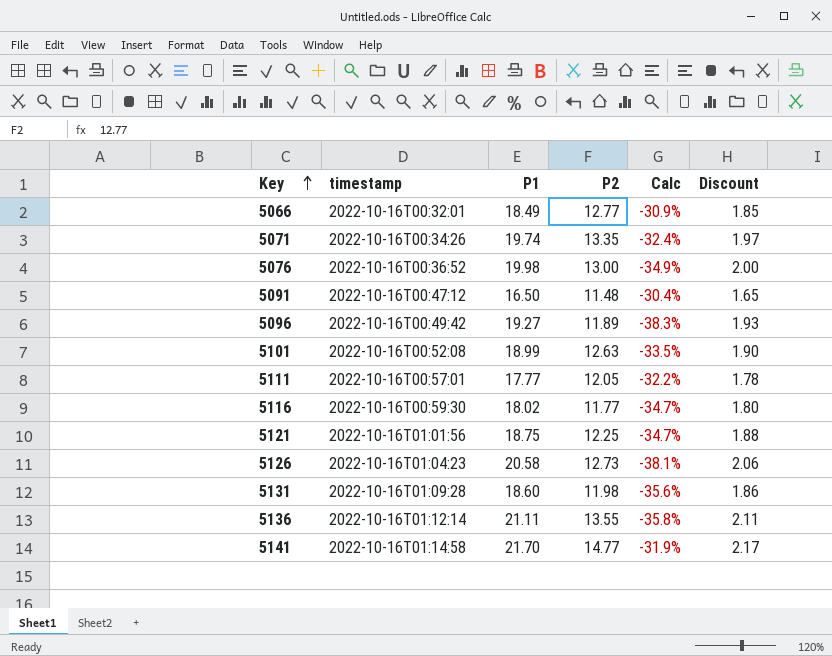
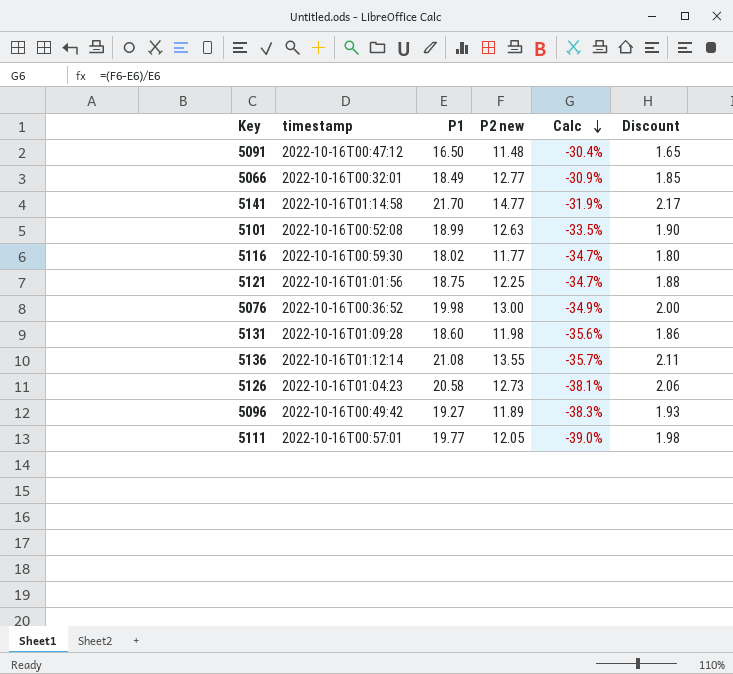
row order: Key ascending -> Calc descending
column name: P2 -> P2 new
row 5071: 2022-10-16T00:34:26 | 19.74 | 13.35 | -32.4% | 1.97 -> none
5136 | P1: 21.11 -> 21.08
5136 | Calc: -35.8% -> -35.7%
5111 | P1: 17.77 -> 19.77
5111 | Calc: -32.2% -> -39.0%
5111 | Discount: 1.78 -> 1.98

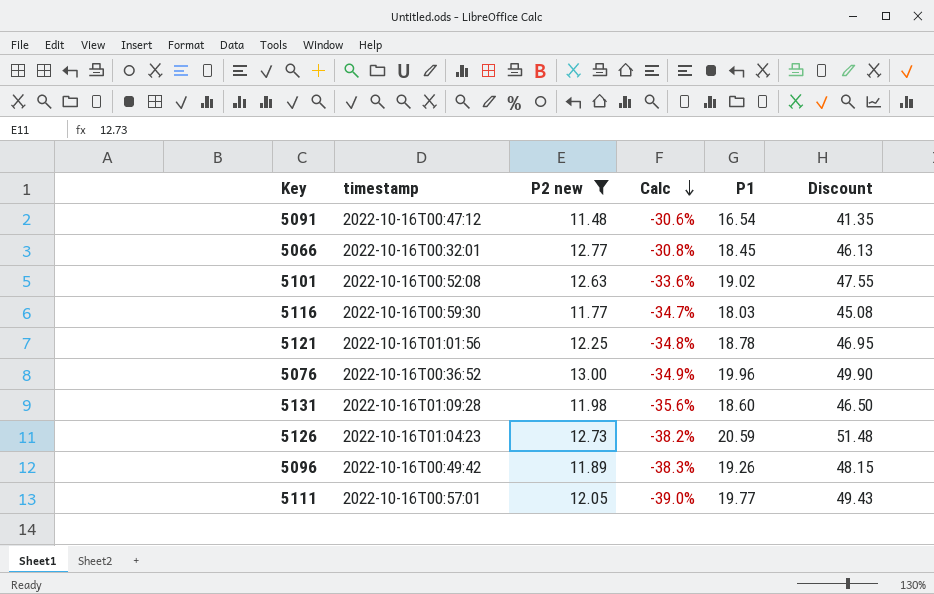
filter: none -> P2 new <= 13.00
column P1 | position: 3 -> 5
column Discount | formula: [P1] * 0.1 -> [P1] * 2.5
5091 | Calc: -30.4% -> -30.6%
5091 | P1: 16.50 -> 16.54
5066 | Calc: -30.9% -> -30.8%
5066 | P1: 18.49 -> 18.45
5101 | Calc: -33.5% -> -33.6%
5101 | P1: 18.99 -> 19.02
5116 | P1: 18.02 -> 18.03
5121 | Calc: -34.7% -> -34.8%
5121 | P1: 18.75 -> 18.78
5076 | P1: 19.98 -> 19.96
5126 | Calc: -38.1% -> -38.2%
5126 | P1: 20.58 -> 20.59
5096 | P1: 19.27 -> 19.26

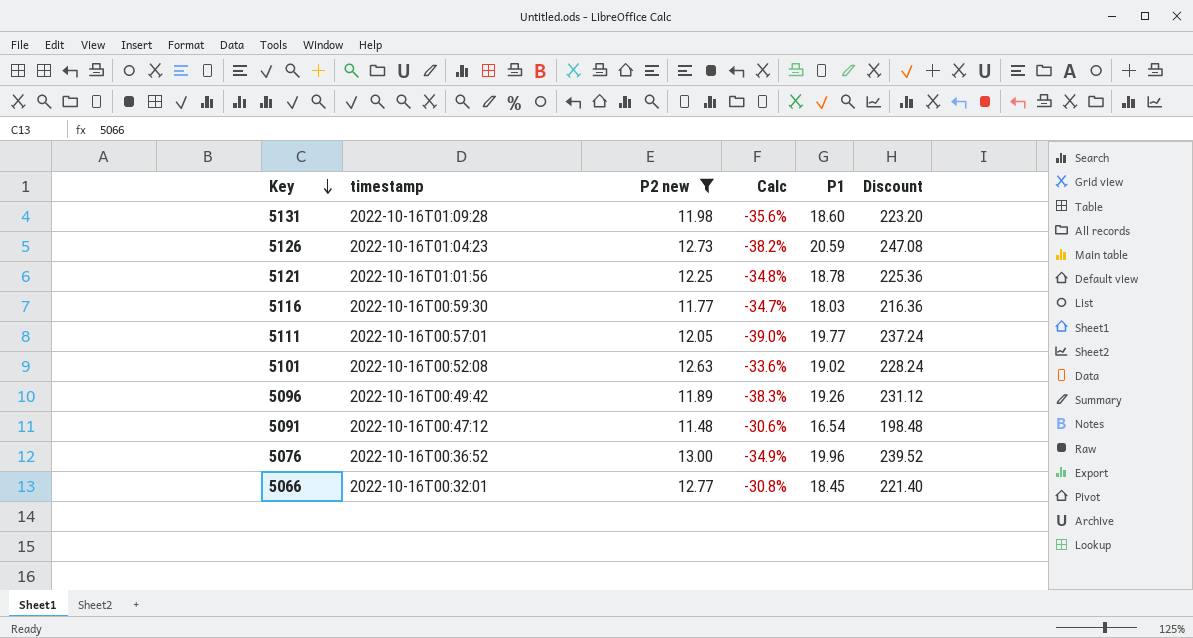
row order: Calc descending -> Key descending
column Discount | formula: [P1] * 2.5 -> [P1] * 12

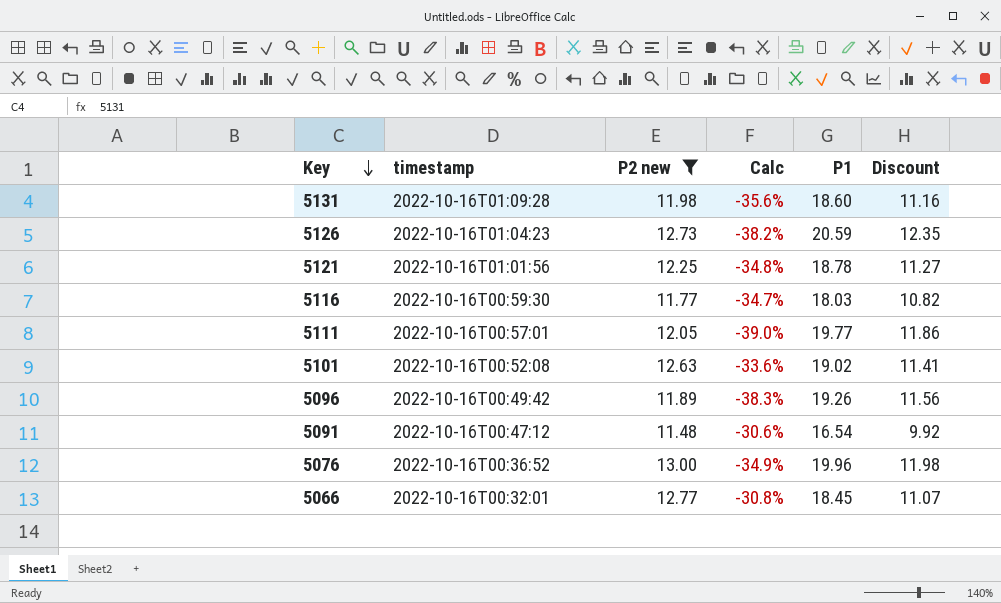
column Discount | formula: [P1] * 12 -> [P1] * 0.6

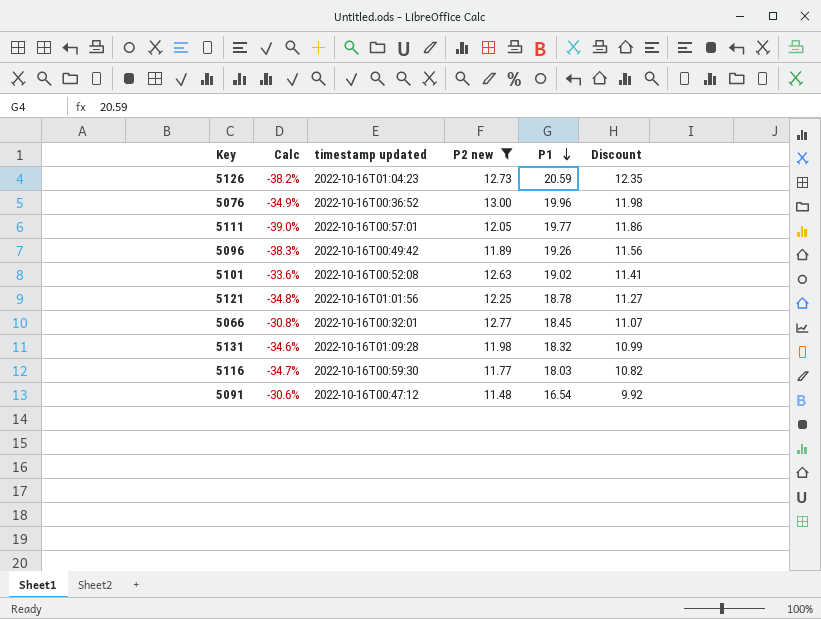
row order: Key descending -> P1 descending
column Calc | position: 4 -> 2
column name: timestamp -> timestamp updated
5131 | Calc: -35.6% -> -34.6%
5131 | P1: 18.60 -> 18.32
5131 | Discount: 11.16 -> 10.99

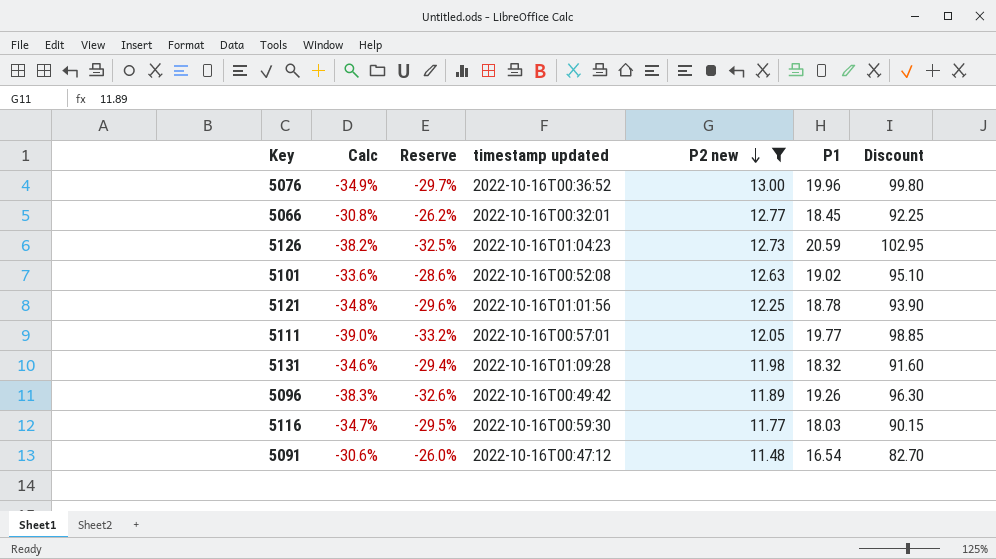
row order: P1 descending -> P2 new descending
column Reserve | formula: none -> [Calc] * 0.85
column Discount | formula: [P1] * 0.6 -> [P1] * 5

